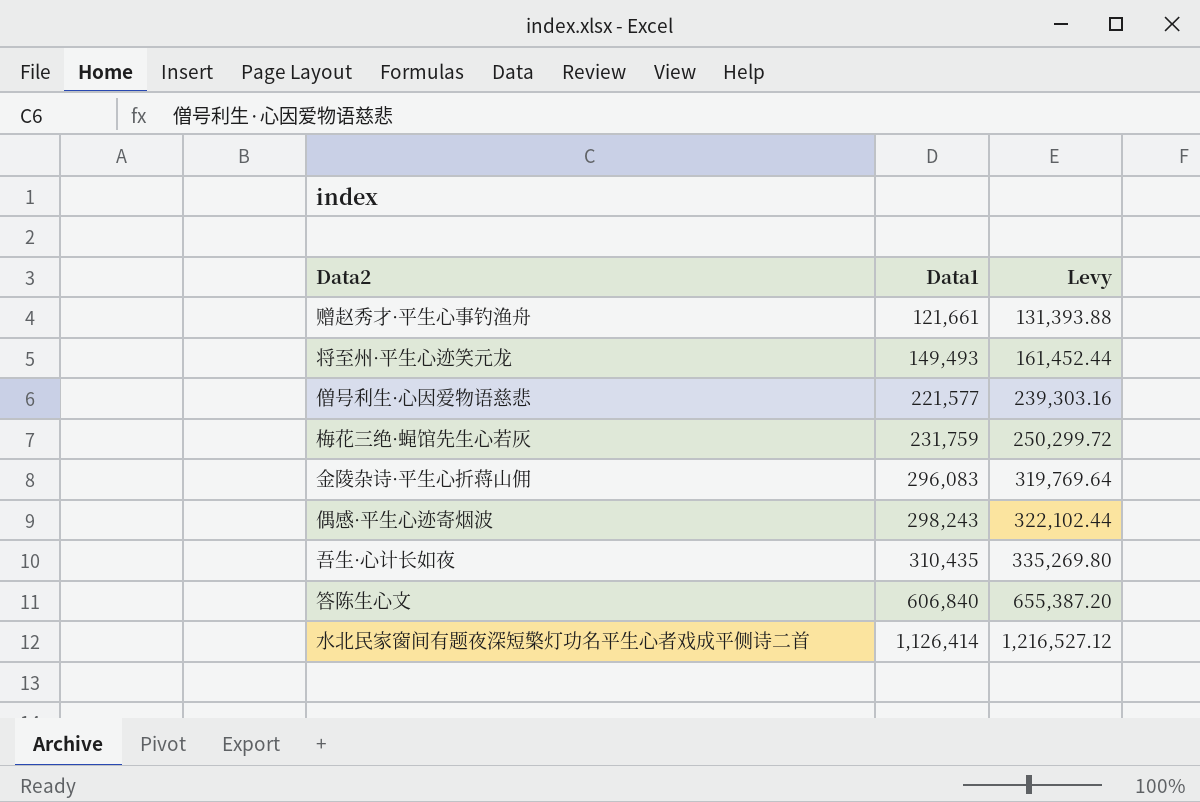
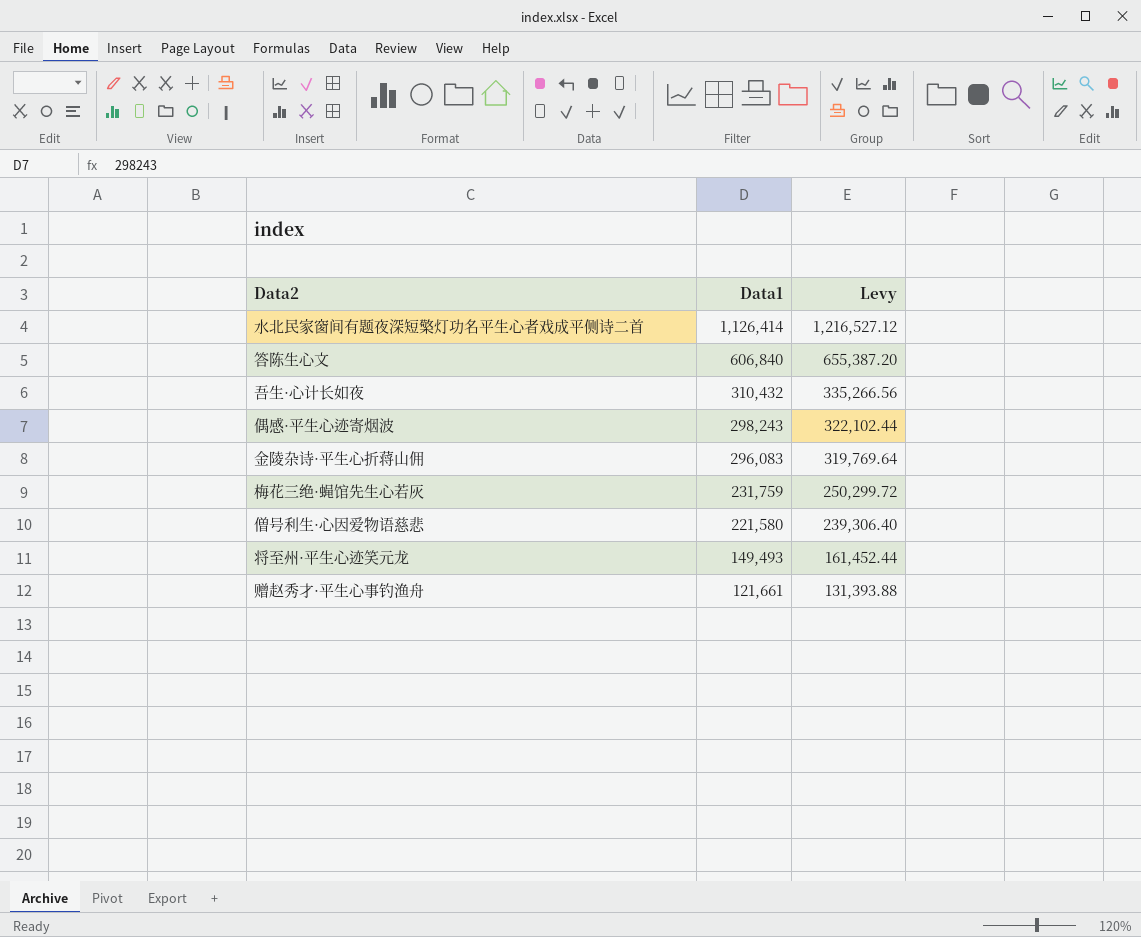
row order: Data1 ascending -> Data1 descending
吾生·心计长如夜 | Data1: 310,435 -> 310,432
吾生·心计长如夜 | Levy: 335,269.80 -> 335,266.56
僧号利生·心因爱物语慈悲 | Data1: 221,577 -> 221,580
僧号利生·心因爱物语慈悲 | Levy: 239,303.16 -> 239,306.40

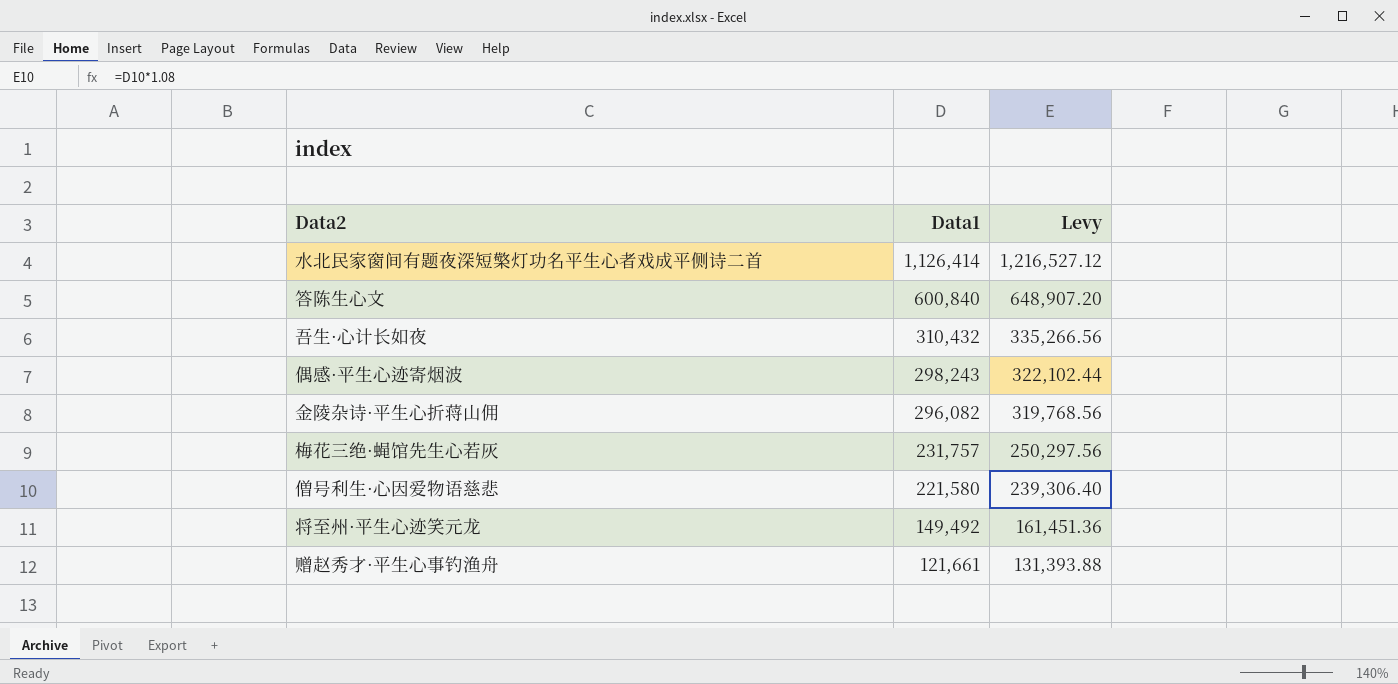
答陈生心文 | Data1: 606,840 -> 600,840
答陈生心文 | Levy: 655,387.20 -> 648,907.20
金陵杂诗·平生心折蒋山佣 | Data1: 296,083 -> 296,082
金陵杂诗·平生心折蒋山佣 | Levy: 319,769.64 -> 319,768.56
梅花三绝·蝇馆先生心若灰 | Data1: 231,759 -> 231,757
梅花三绝·蝇馆先生心若灰 | Levy: 250,299.72 -> 250,297.56
将至州·平生心迹笑元龙 | Data1: 149,493 -> 149,492
将至州·平生心迹笑元龙 | Levy: 161,452.44 -> 161,451.36

